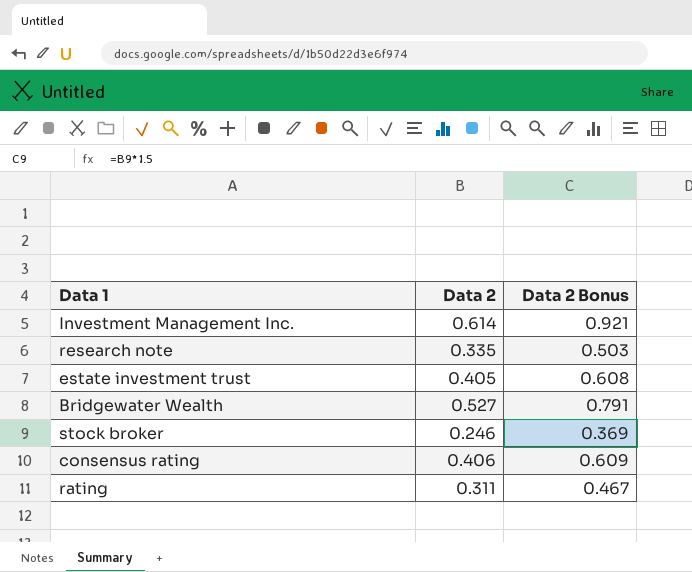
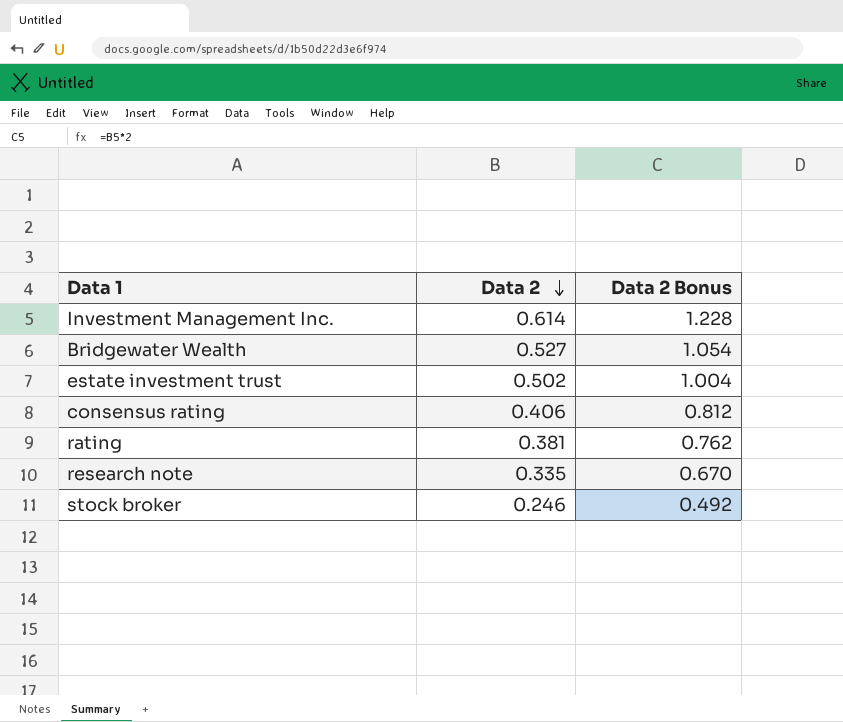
row order: none -> Data 2 descending
column Data 2 Bonus | formula: [Data 2] * 1.5 -> [Data 2] * 2
estate investment trust | Data 2: 0.405 -> 0.502
rating | Data 2: 0.311 -> 0.381

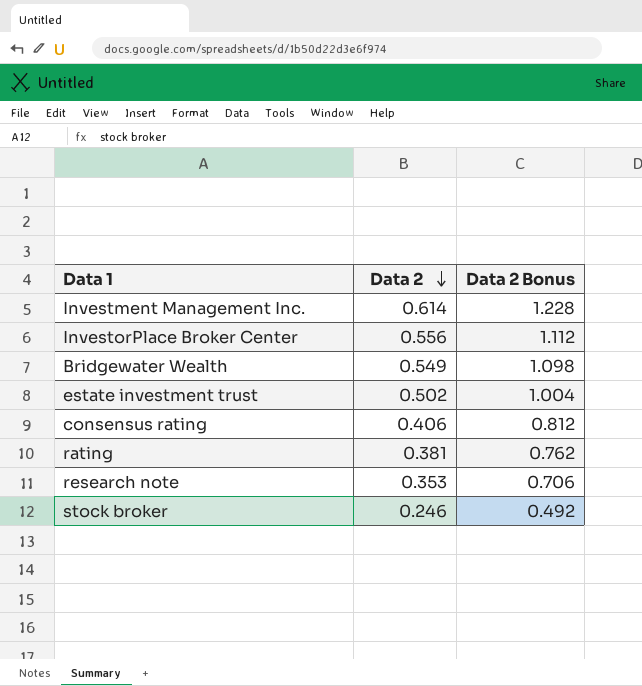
row InvestorPlace Broker Center: none -> 0.556 | 1.112
Bridgewater Wealth | Data 2: 0.527 -> 0.549
Bridgewater Wealth | Data 2 Bonus: 1.054 -> 1.098
research note | Data 2: 0.335 -> 0.353
research note | Data 2 Bonus: 0.670 -> 0.706

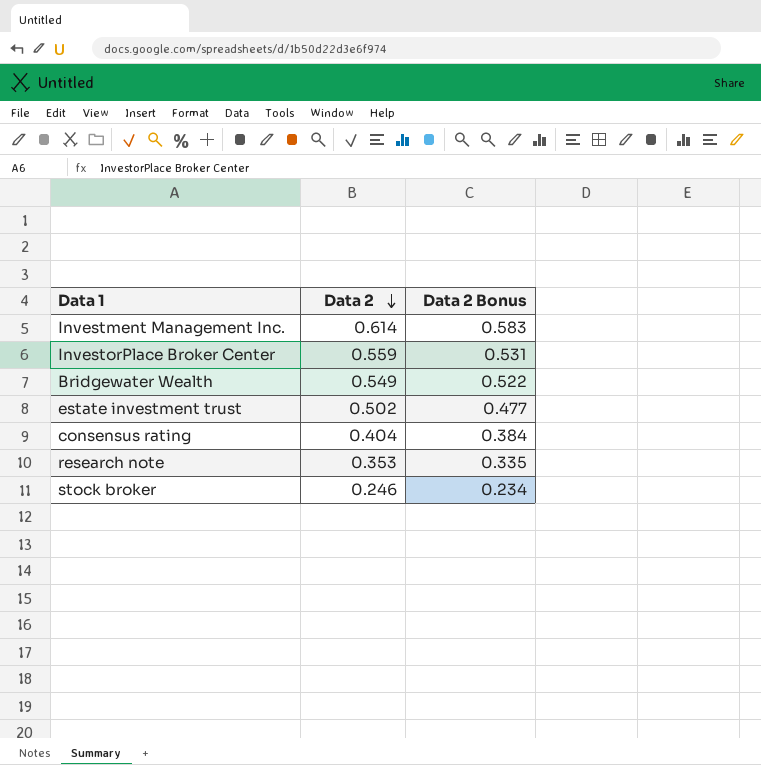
column Data 2 Bonus | formula: [Data 2] * 2 -> [Data 2] * 0.95
row rating: 0.381 | 0.762 -> none
InvestorPlace Broker Center | Data 2: 0.556 -> 0.559
consensus rating | Data 2: 0.406 -> 0.404

